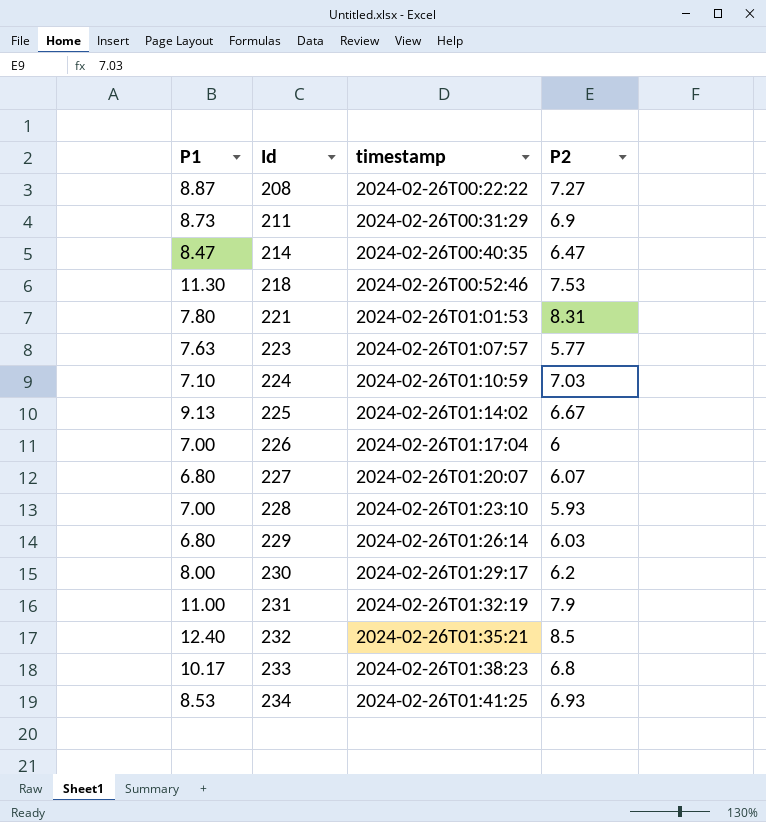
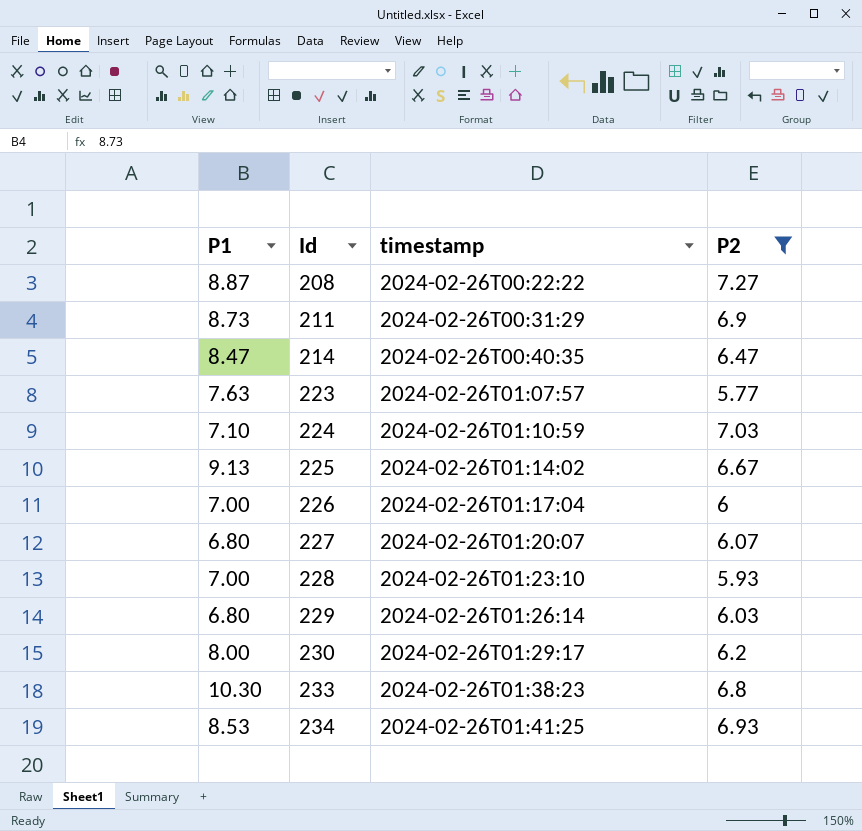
filter: none -> P2 <= 7.27
233 | P1: 10.17 -> 10.30

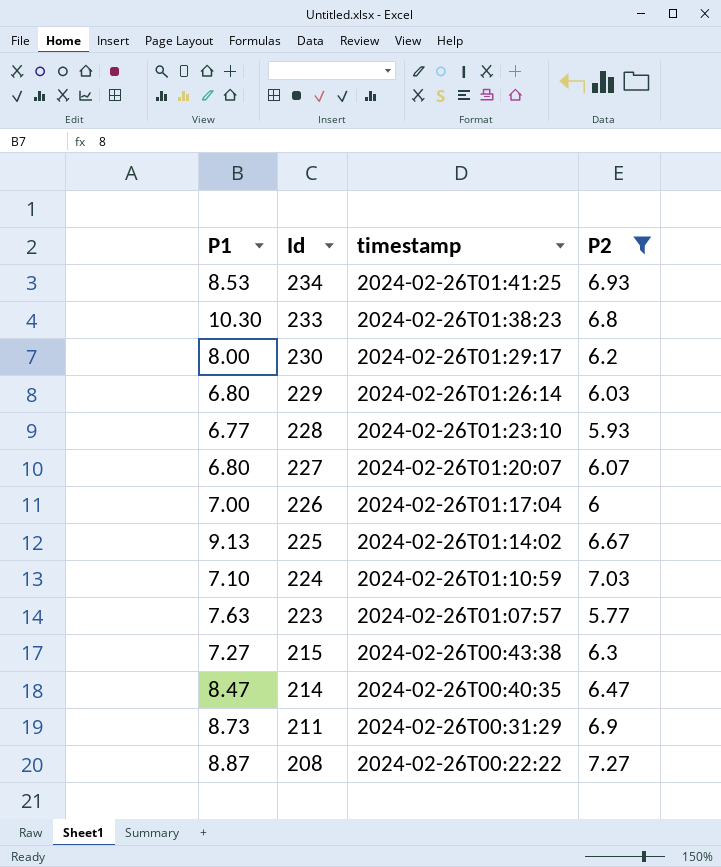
row order: Id ascending -> Id descending
228 | P1: 7.00 -> 6.77
row 215: none -> 7.27 | 2024-02-26T00:43:38 | 6.3

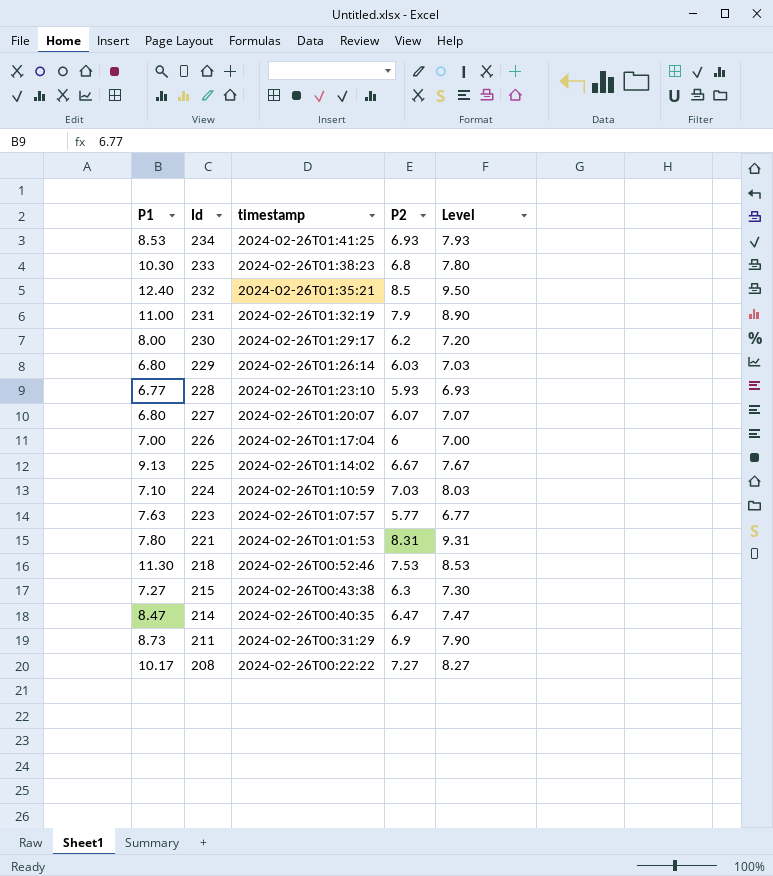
filter: P2 <= 7.27 -> none
column Level | formula: none -> [P2] + 1
208 | P1: 8.87 -> 10.17

